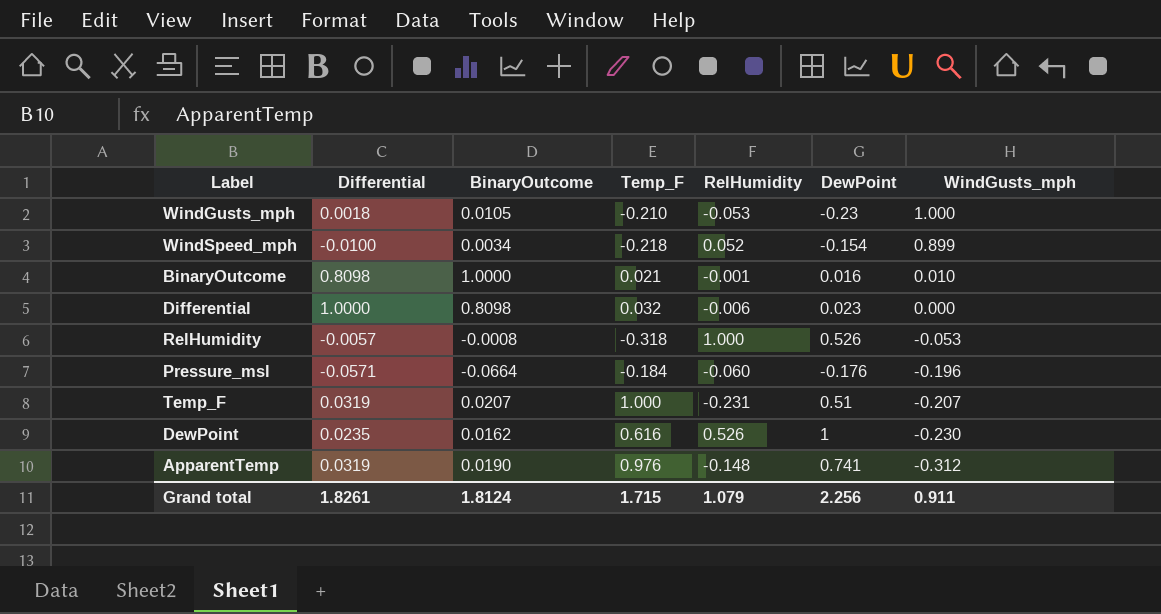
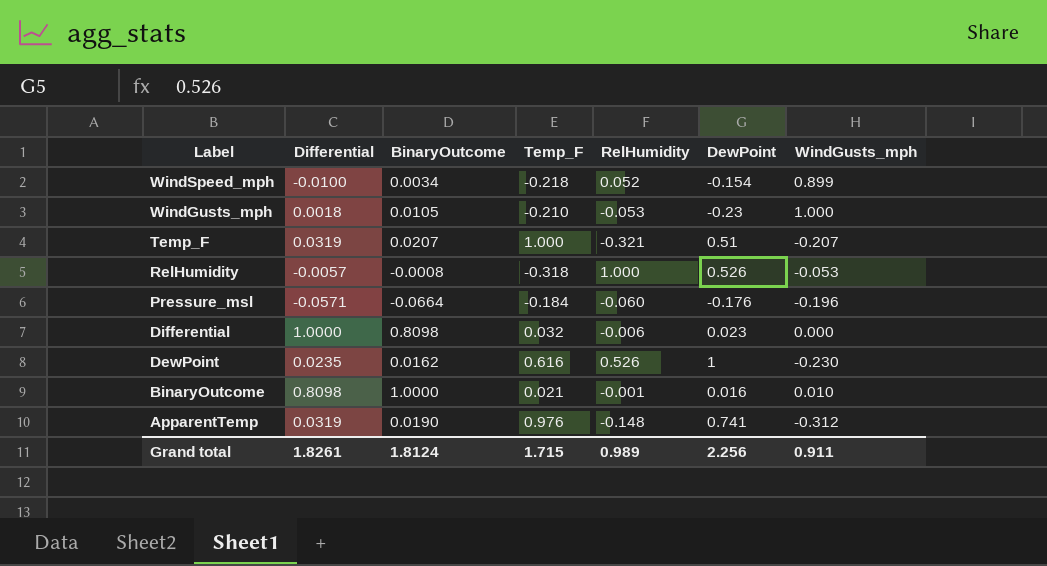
row order: WindGusts_mph descending -> Label descending
Temp_F | RelHumidity: -0.231 -> -0.321
Grand total | RelHumidity: 1.079 -> 0.989

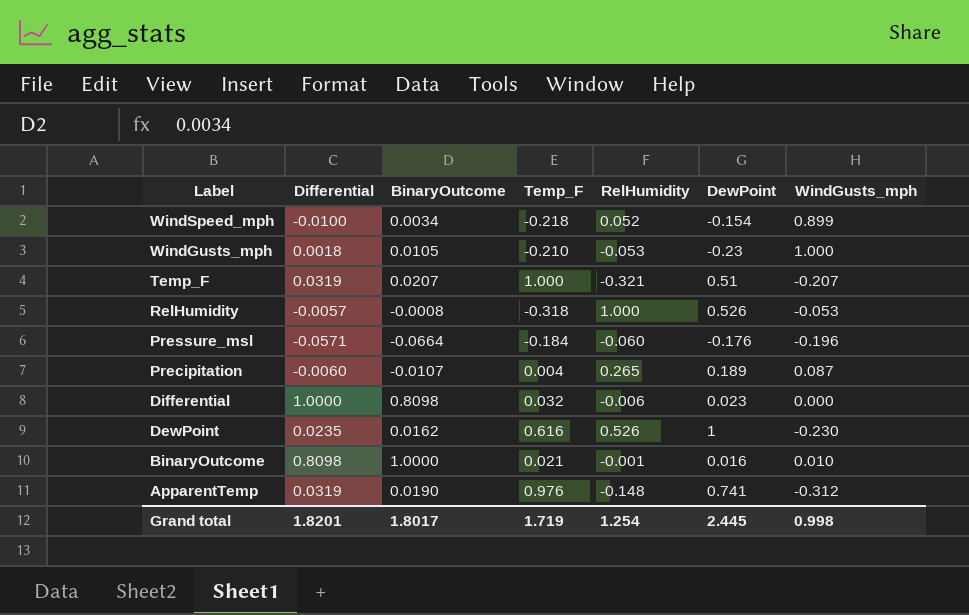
row Precipitation: none -> -0.0060 | -0.0107 | 0.004 | 0.265 | 0.189 | 0.087
Grand total | Differential: 1.8261 -> 1.8201
Grand total | BinaryOutcome: 1.8124 -> 1.8017
Grand total | Temp_F: 1.715 -> 1.719
Grand total | RelHumidity: 0.989 -> 1.254
Grand total | DewPoint: 2.256 -> 2.445
Grand total | WindGusts_mph: 0.911 -> 0.998

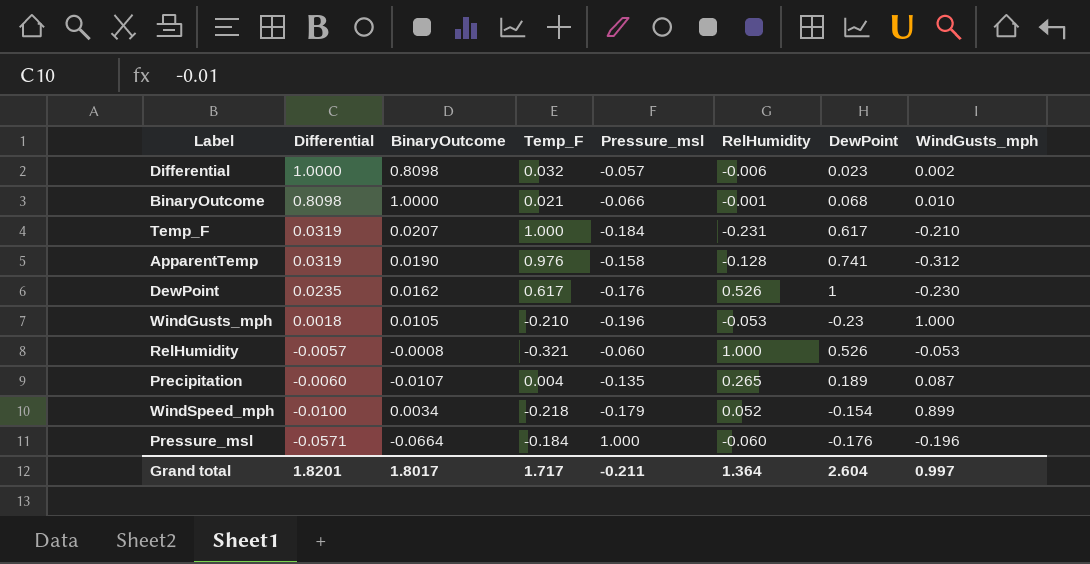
row order: Label descending -> Differential descending
column Pressure_msl | position: none -> 5
Differential | WindGusts_mph: 0.000 -> 0.002
BinaryOutcome | DewPoint: 0.016 -> 0.068
Temp_F | RelHumidity: -0.321 -> -0.231
Temp_F | DewPoint: 0.51 -> 0.617
Temp_F | WindGusts_mph: -0.207 -> -0.210
ApparentTemp | RelHumidity: -0.148 -> -0.128
DewPoint | Temp_F: 0.616 -> 0.617
RelHumidity | Temp_F: -0.318 -> -0.321
Grand total | Temp_F: 1.719 -> 1.717
Grand total | RelHumidity: 1.254 -> 1.364
Grand total | DewPoint: 2.445 -> 2.604
Grand total | WindGusts_mph: 0.998 -> 0.997

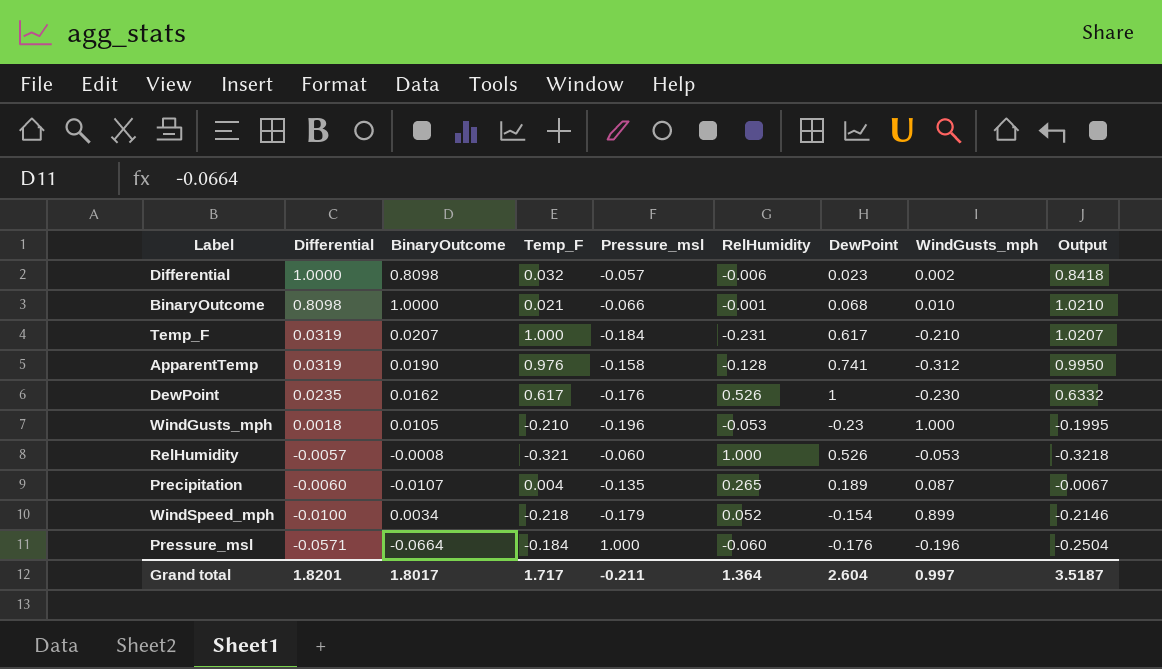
column Output | formula: none -> [BinaryOutcome] + [Temp_F]

